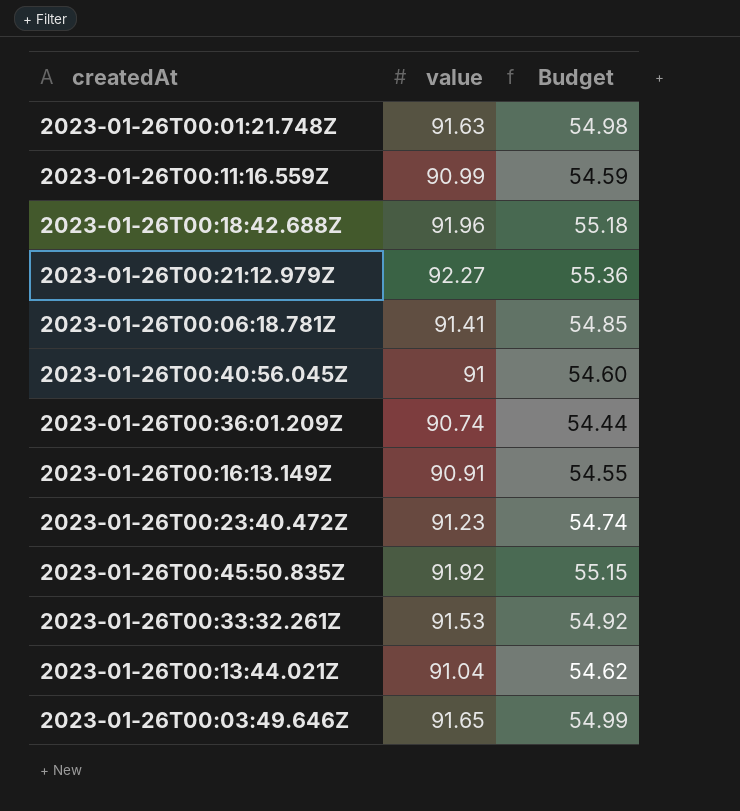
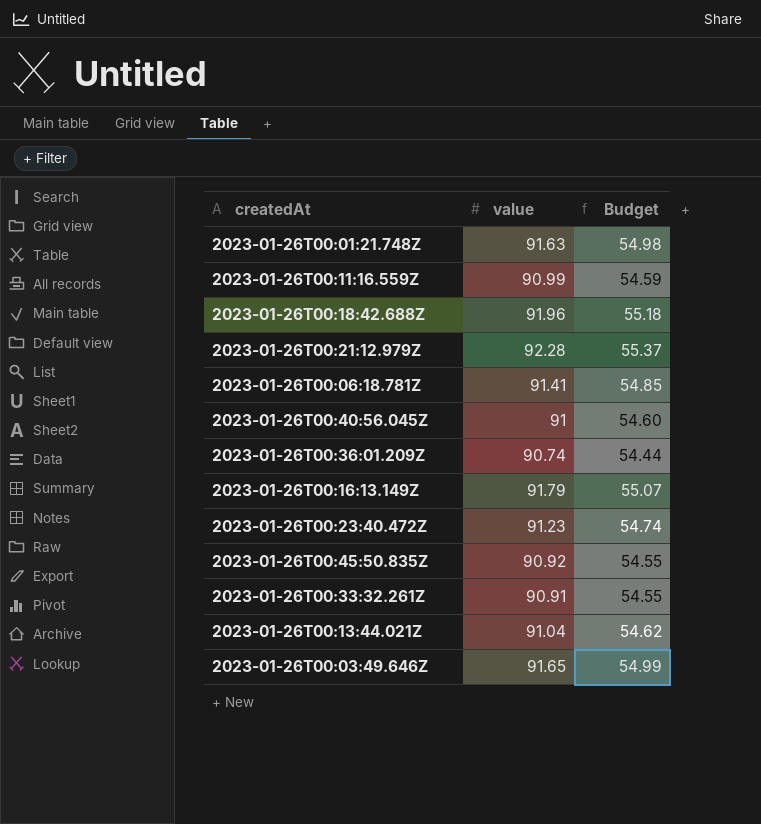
2023-01-26T00:21:12.979Z | value: 92.27 -> 92.28
2023-01-26T00:21:12.979Z | Budget: 55.36 -> 55.37
2023-01-26T00:16:13.149Z | value: 90.91 -> 91.79
2023-01-26T00:16:13.149Z | Budget: 54.55 -> 55.07
2023-01-26T00:45:50.835Z | value: 91.92 -> 90.92
2023-01-26T00:45:50.835Z | Budget: 55.15 -> 54.55
2023-01-26T00:33:32.261Z | value: 91.53 -> 90.91
2023-01-26T00:33:32.261Z | Budget: 54.92 -> 54.55

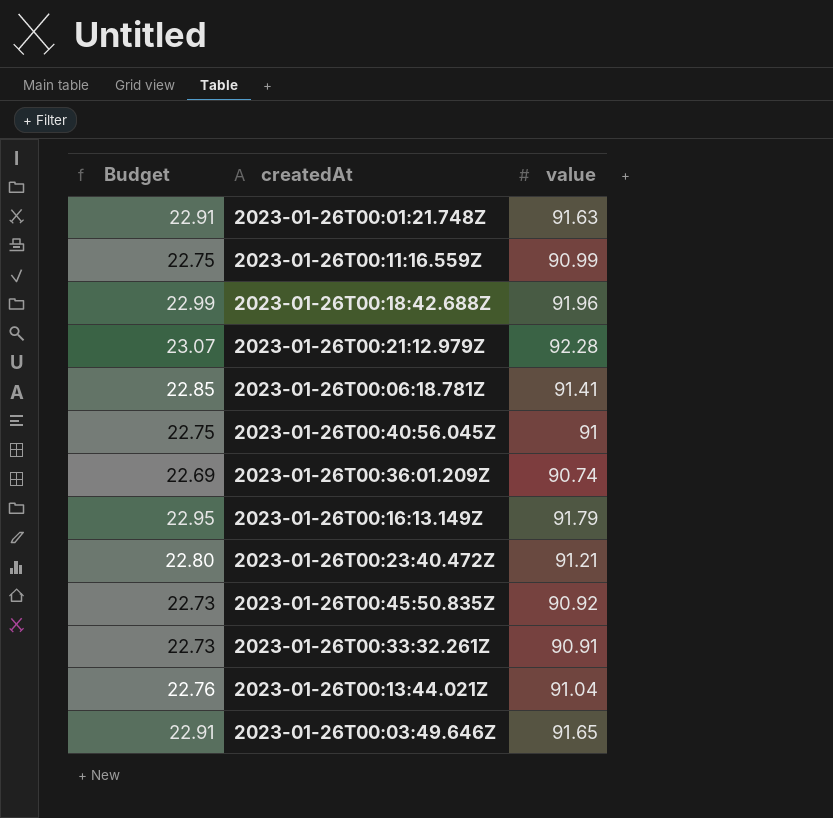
column Budget | formula: [value] * 0.6 -> [value] * 0.25
column Budget | position: 3 -> 1
2023-01-26T00:23:40.472Z | value: 91.23 -> 91.21

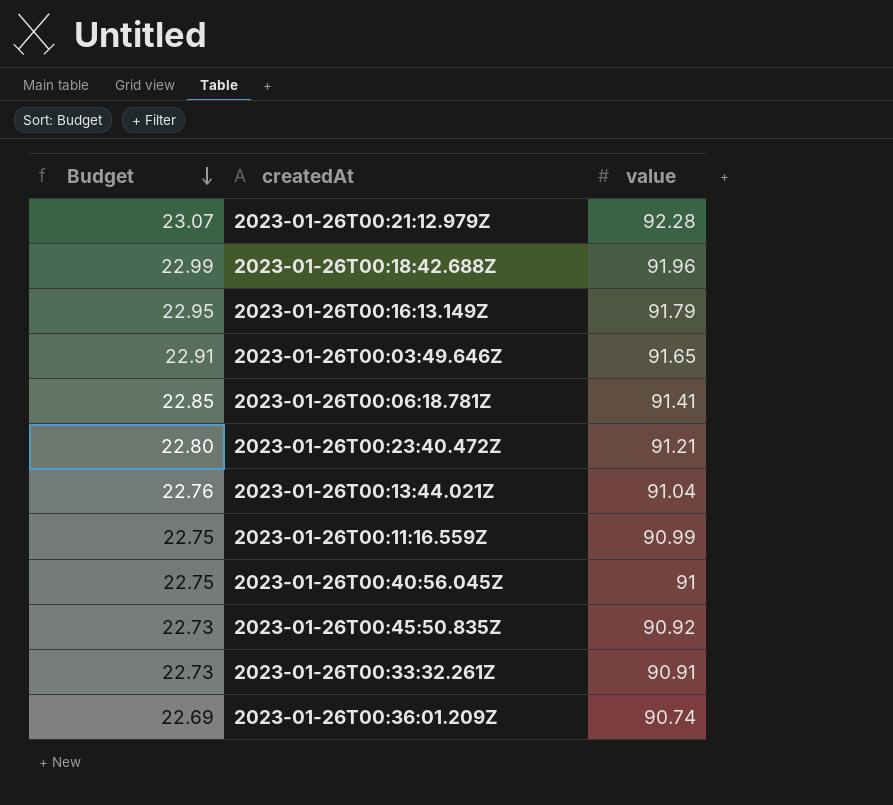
row order: none -> Budget descending
row 2023-01-26T00:01:21.748Z: 22.91 | 91.63 -> none

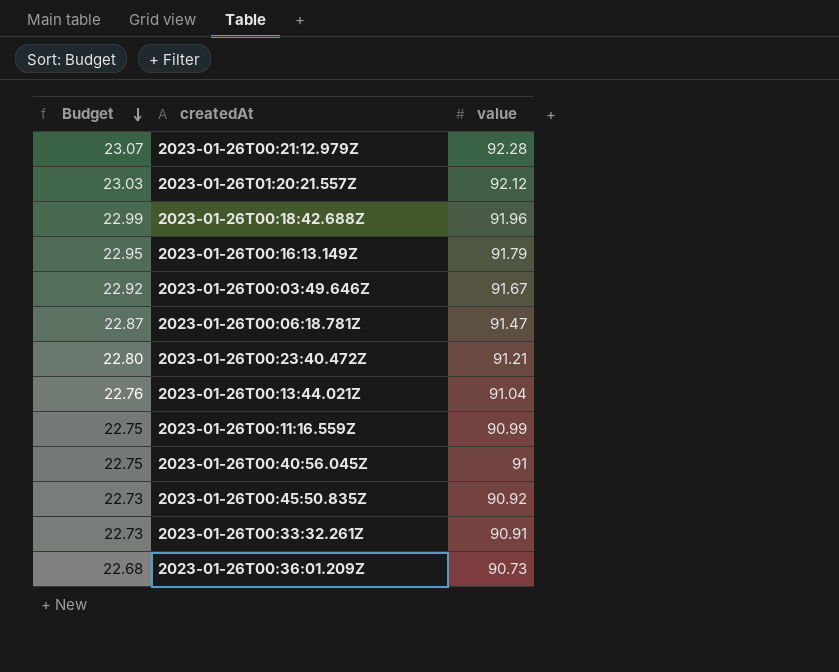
row 2023-01-26T01:20:21.557Z: none -> 23.03 | 92.12
2023-01-26T00:03:49.646Z | Budget: 22.91 -> 22.92
2023-01-26T00:03:49.646Z | value: 91.65 -> 91.67
2023-01-26T00:06:18.781Z | Budget: 22.85 -> 22.87
2023-01-26T00:06:18.781Z | value: 91.41 -> 91.47
2023-01-26T00:36:01.209Z | Budget: 22.69 -> 22.68
2023-01-26T00:36:01.209Z | value: 90.74 -> 90.73

